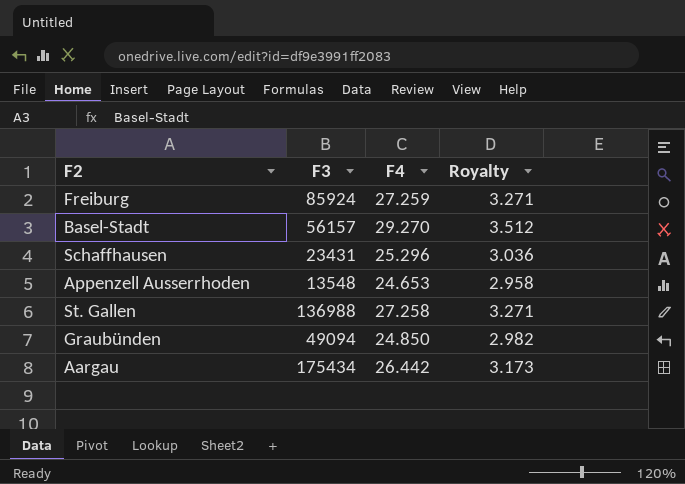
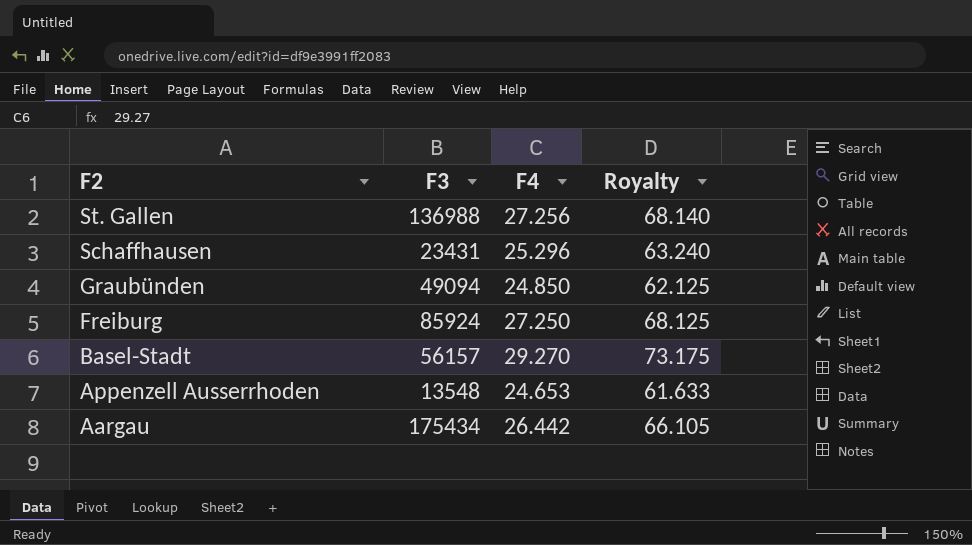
row order: none -> F2 descending
column Royalty | formula: [F4] * 0.12 -> [F4] * 2.5
St. Gallen | F4: 27.258 -> 27.256
Freiburg | F4: 27.259 -> 27.250

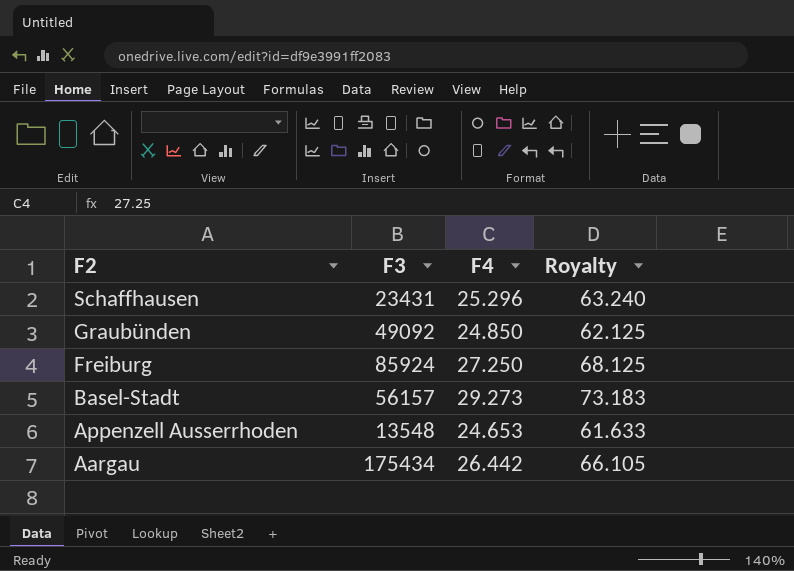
row St. Gallen: 136988 | 27.256 | 68.140 -> none
Graubünden | F3: 49094 -> 49092
Basel-Stadt | F4: 29.270 -> 29.273
Basel-Stadt | Royalty: 73.175 -> 73.183

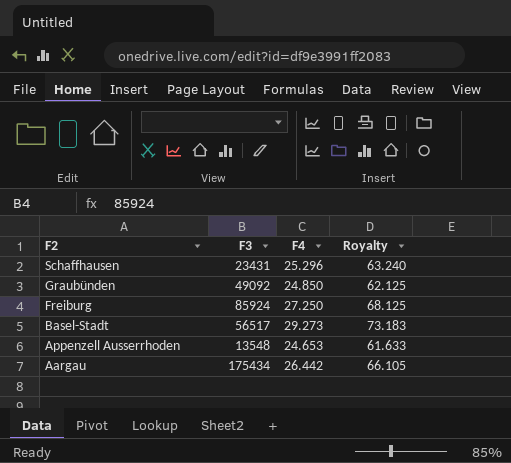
Basel-Stadt | F3: 56157 -> 56517

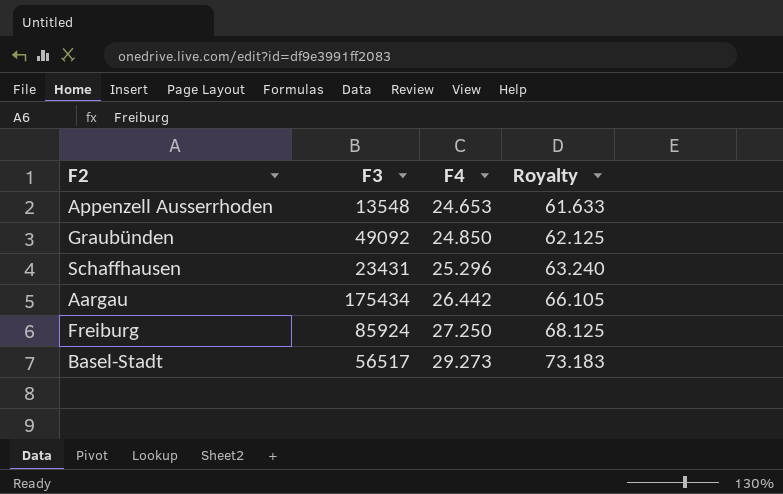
row order: F2 descending -> F4 ascending

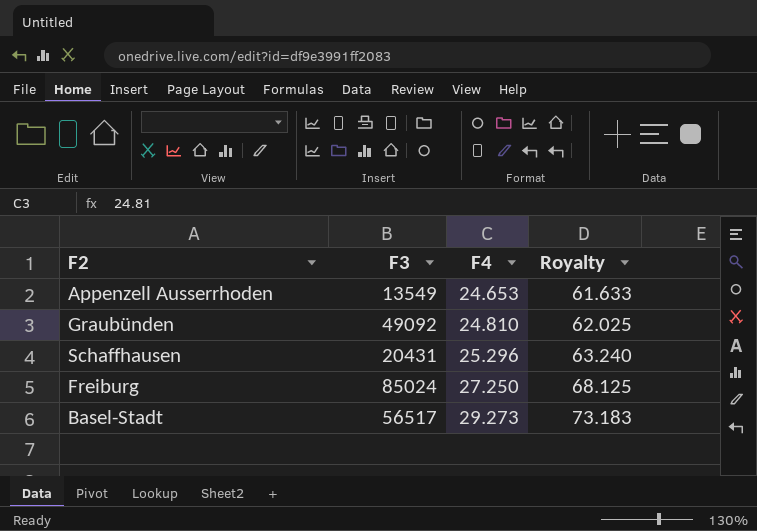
row Aargau: 175434 | 26.442 | 66.105 -> none
Appenzell Ausserrhoden | F3: 13548 -> 13549
Graubünden | F4: 24.850 -> 24.810
Graubünden | Royalty: 62.125 -> 62.025
Schaffhausen | F3: 23431 -> 20431
Freiburg | F3: 85924 -> 85024

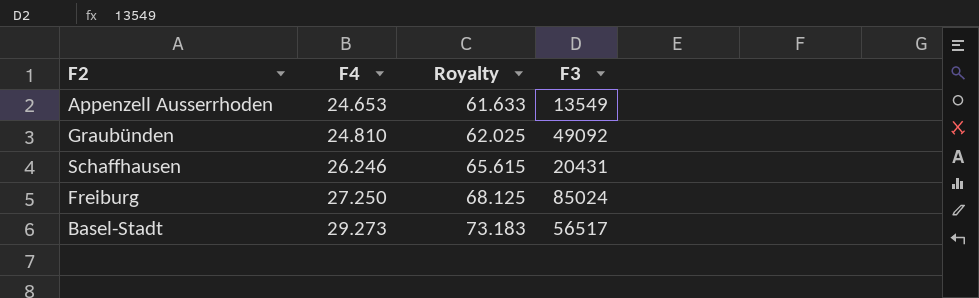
column F3 | position: 2 -> 4
Schaffhausen | F4: 25.296 -> 26.246
Schaffhausen | Royalty: 63.240 -> 65.615

